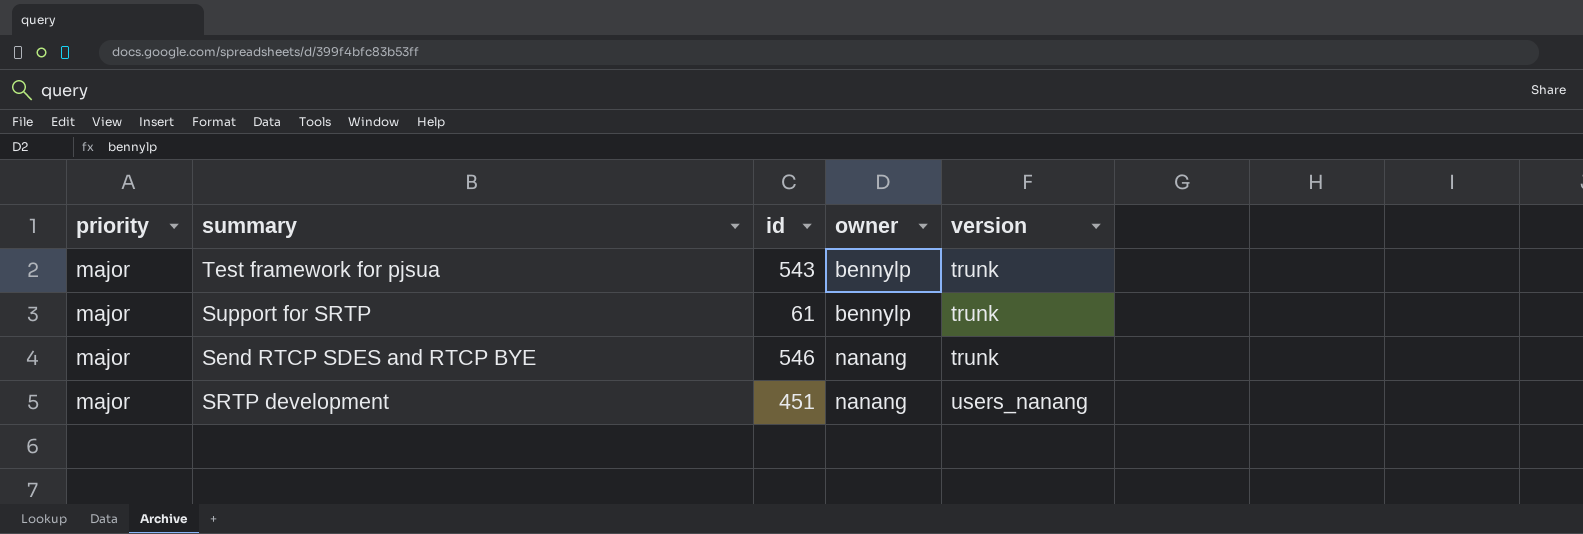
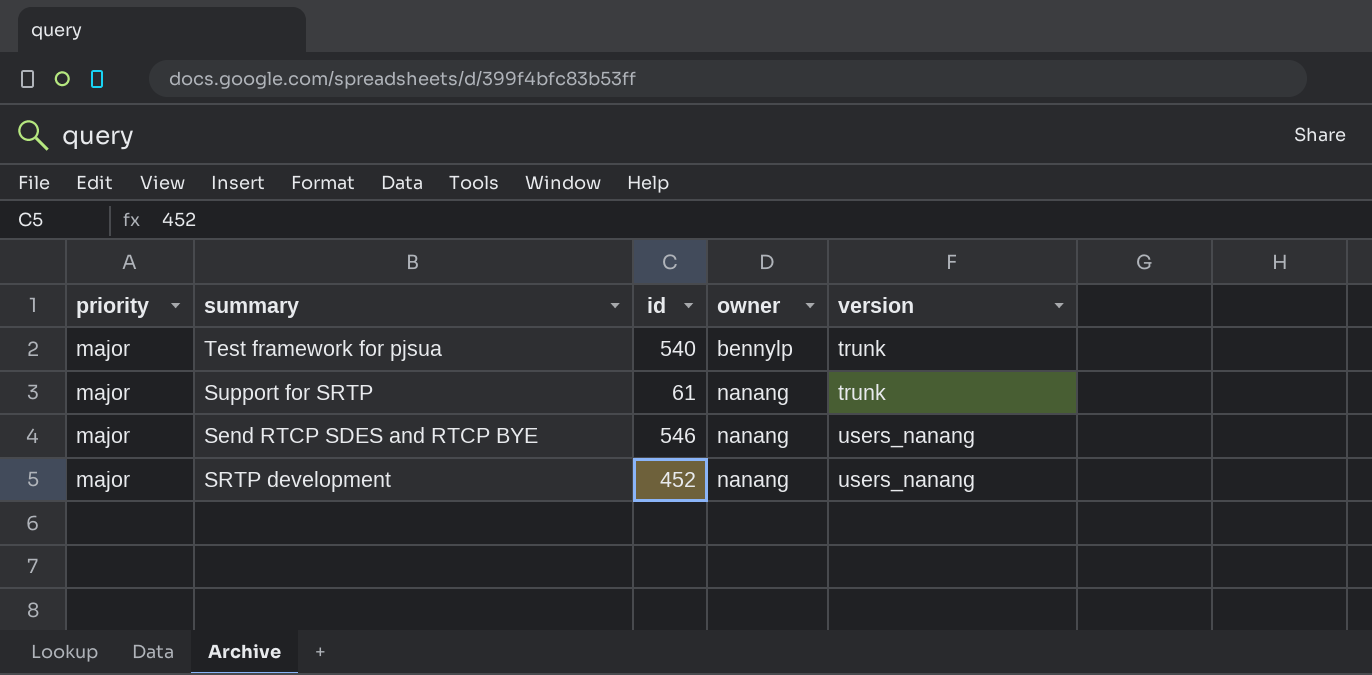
Test framework for pjsua | id: 543 -> 540
Support for SRTP | owner: bennylp -> nanang
Send RTCP SDES and RTCP BYE | version: trunk -> users_nanang
SRTP development | id: 451 -> 452

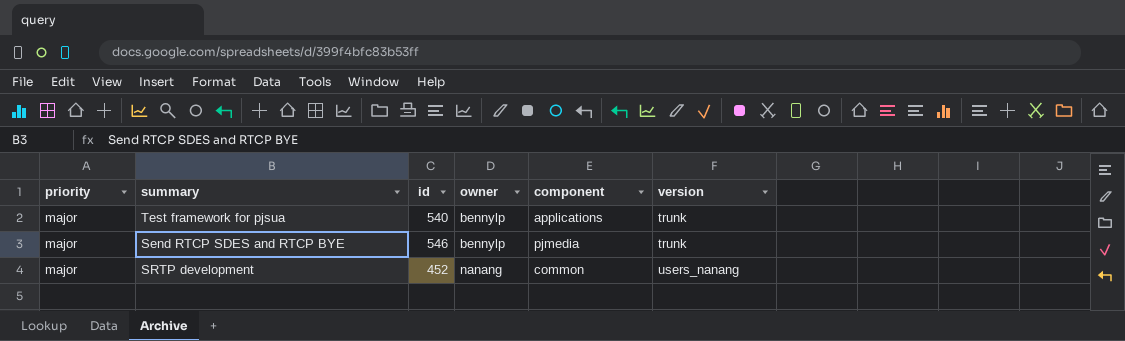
column component | position: none -> 5
row Support for SRTP: major | 61 | nanang | trunk -> none
Send RTCP SDES and RTCP BYE | owner: nanang -> bennylp
Send RTCP SDES and RTCP BYE | version: users_nanang -> trunk

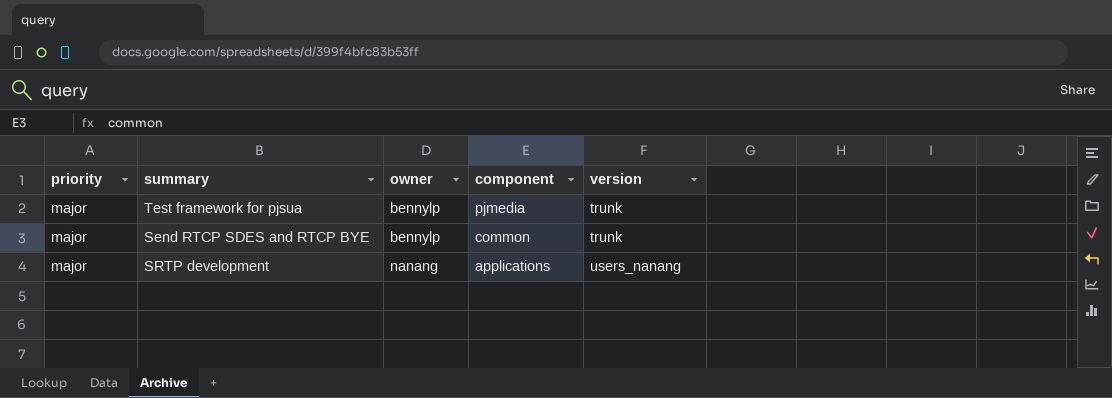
column id | position: 3 -> none
Test framework for pjsua | component: applications -> pjmedia
Send RTCP SDES and RTCP BYE | component: pjmedia -> common
SRTP development | component: common -> applications

